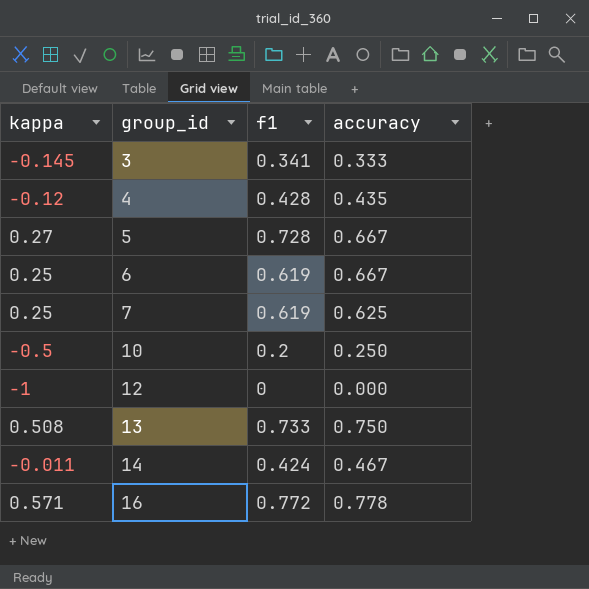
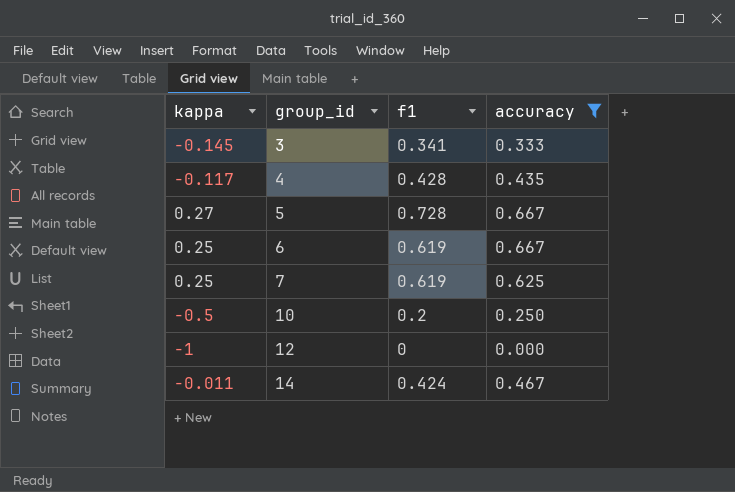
filter: none -> accuracy <= 0.667
4 | kappa: -0.12 -> -0.117

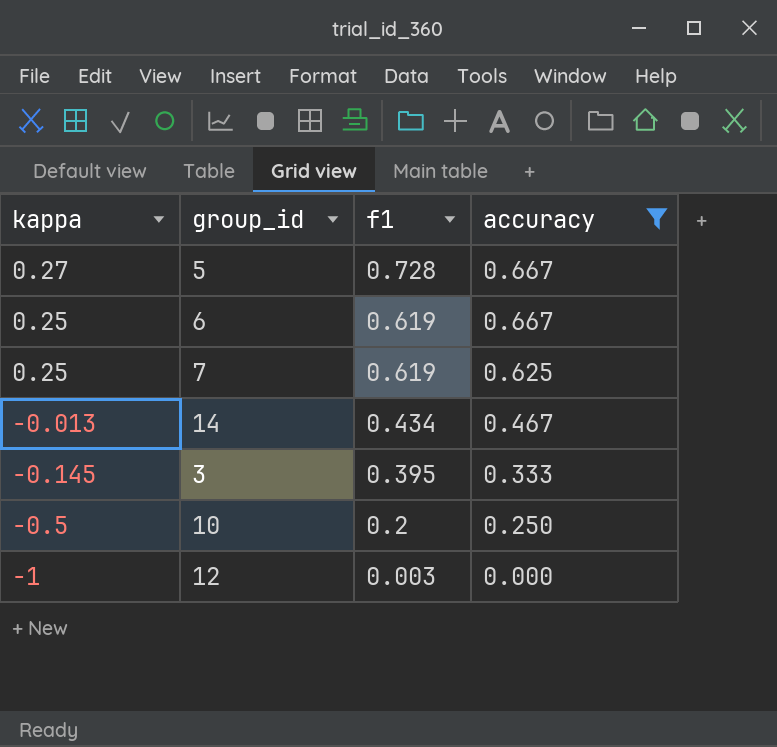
row order: group_id ascending -> kappa descending
row 4: -0.117 | 0.428 | 0.435 -> none
14 | kappa: -0.011 -> -0.013
14 | f1: 0.424 -> 0.434
3 | f1: 0.341 -> 0.395
12 | f1: 0 -> 0.003

